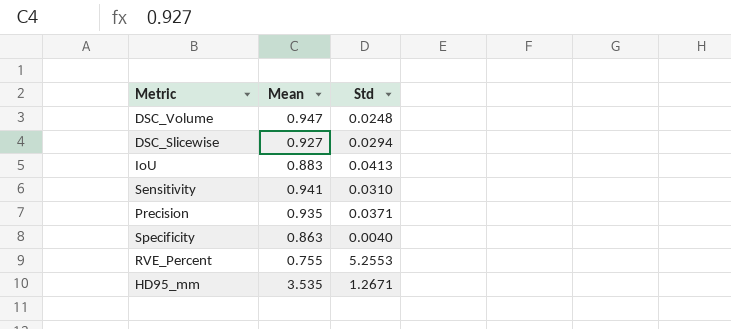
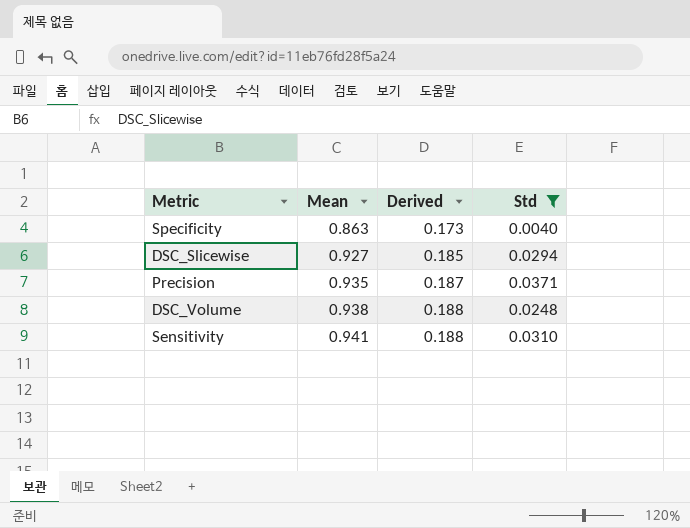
filter: none -> Std <= 0.0371
row order: none -> Mean ascending
column Derived | formula: none -> [Mean] * 0.2
DSC_Volume | Mean: 0.947 -> 0.938

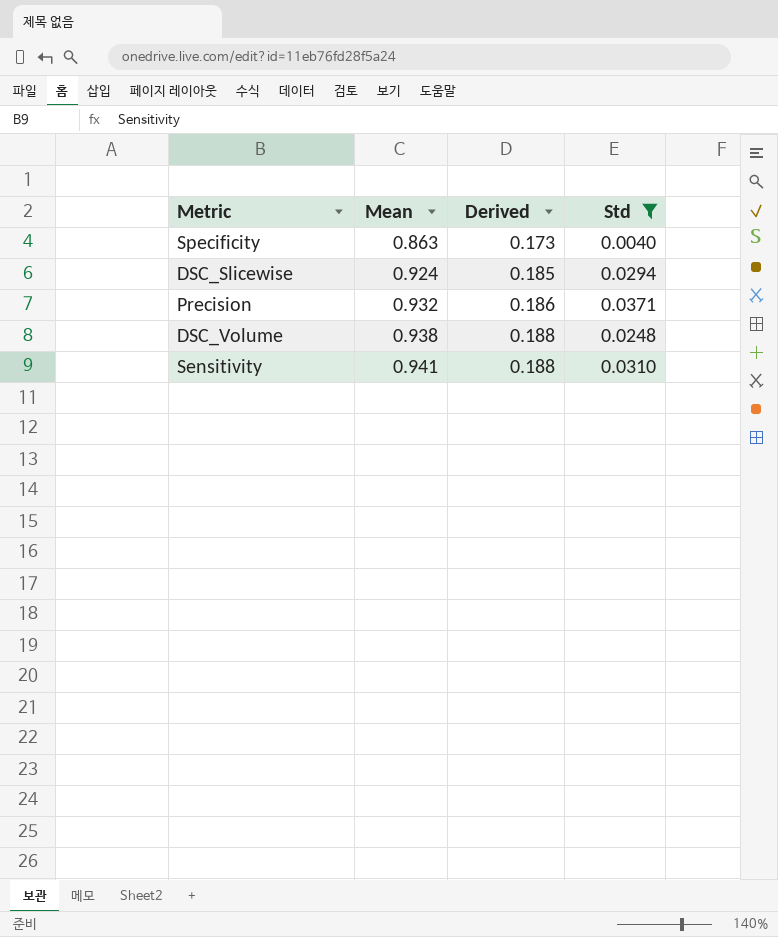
DSC_Slicewise | Mean: 0.927 -> 0.924
Precision | Mean: 0.935 -> 0.932
Precision | Derived: 0.187 -> 0.186

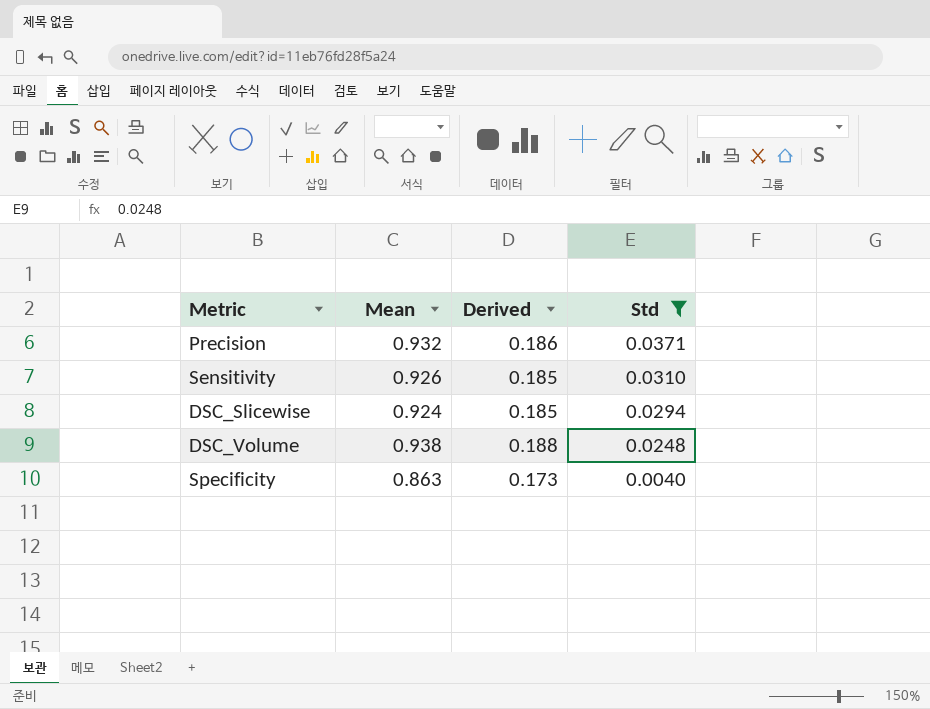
row order: Mean ascending -> Std descending
Sensitivity | Mean: 0.941 -> 0.926
Sensitivity | Derived: 0.188 -> 0.185

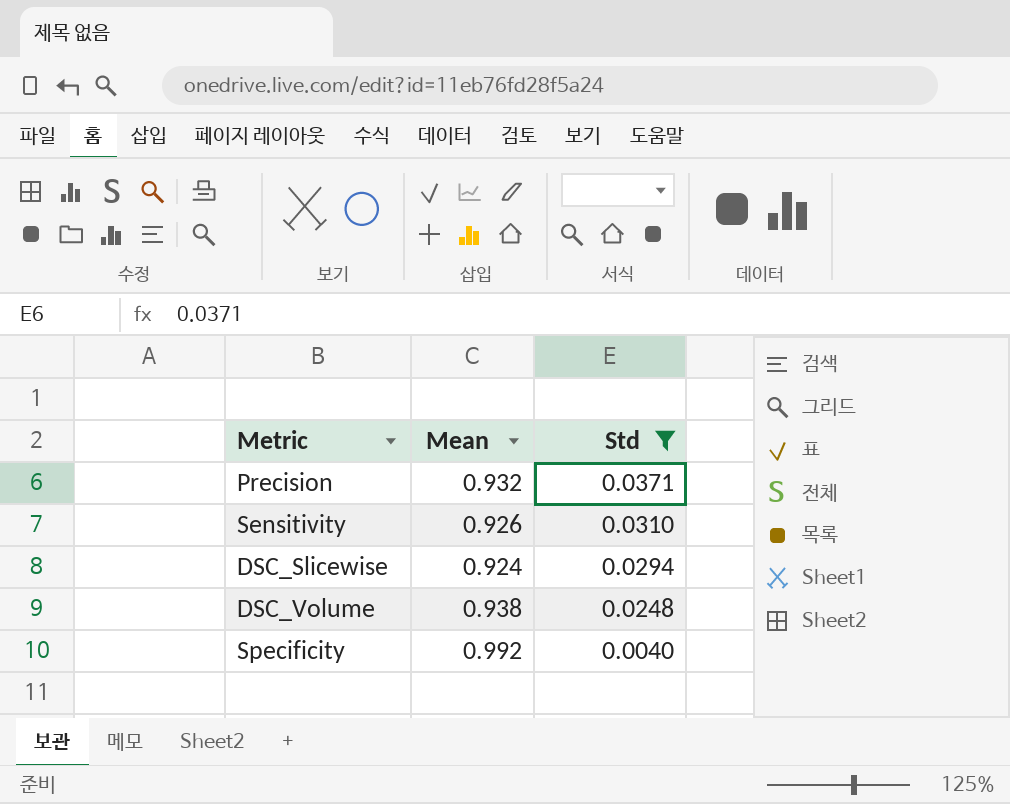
column Derived | formula: [Mean] * 0.2 -> none
Specificity | Mean: 0.863 -> 0.992

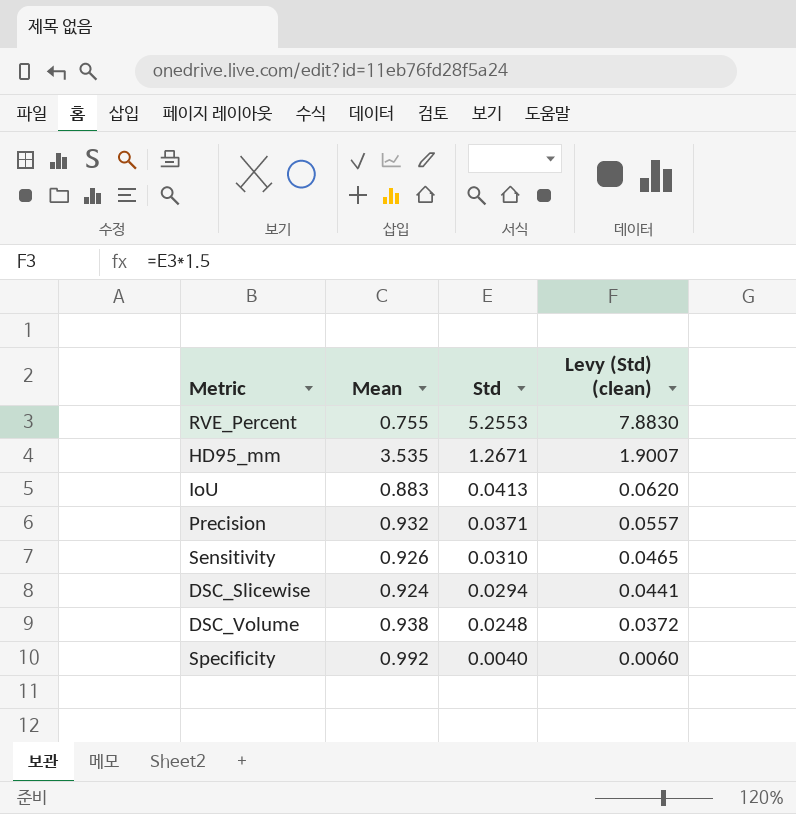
filter: Std <= 0.0371 -> none
column Levy (Std) (clean) | formula: none -> [Std] * 1.5

